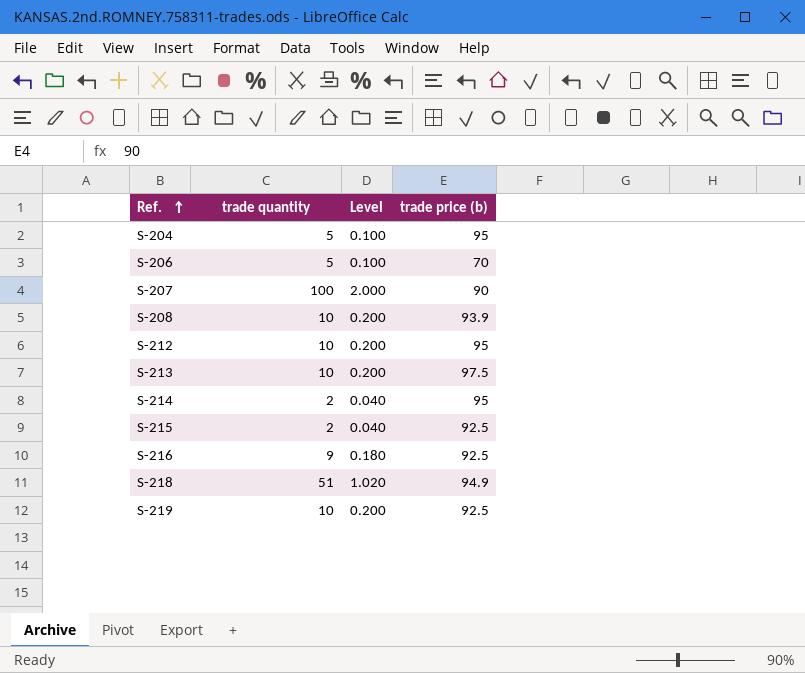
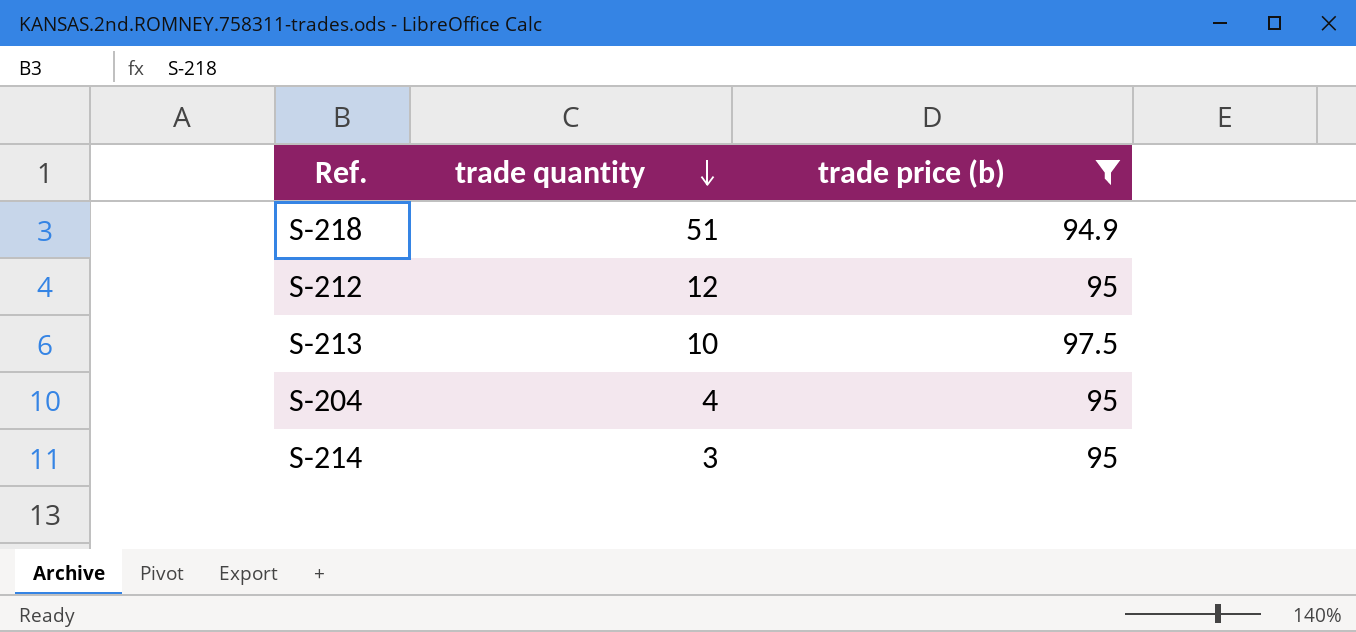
filter: none -> trade price (b) >= 94.9
row order: Ref. ascending -> trade quantity descending
column Level | formula: [trade quantity] * 0.02 -> none
S-212 | trade quantity: 10 -> 12
S-204 | trade quantity: 5 -> 4
S-214 | trade quantity: 2 -> 3

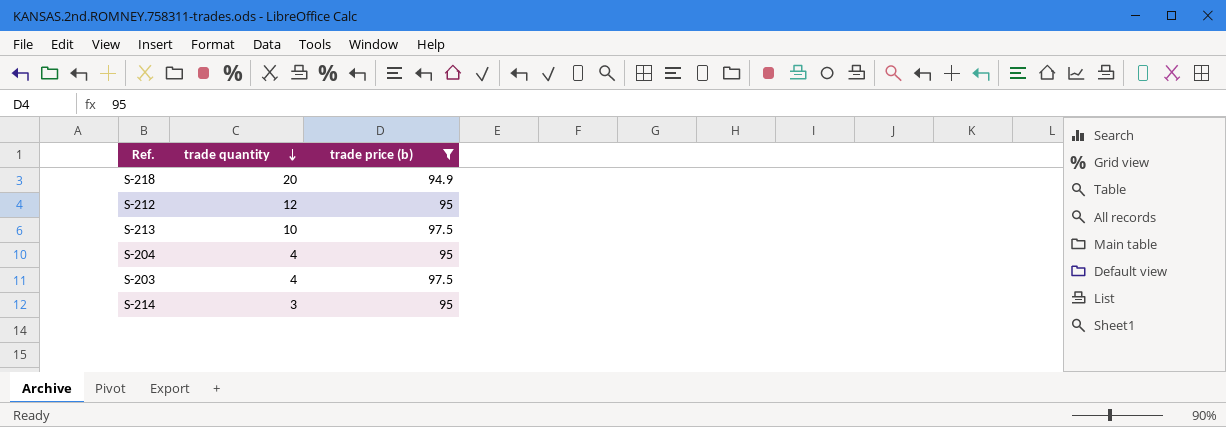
S-218 | trade quantity: 51 -> 20
row S-203: none -> 4 | 97.5

